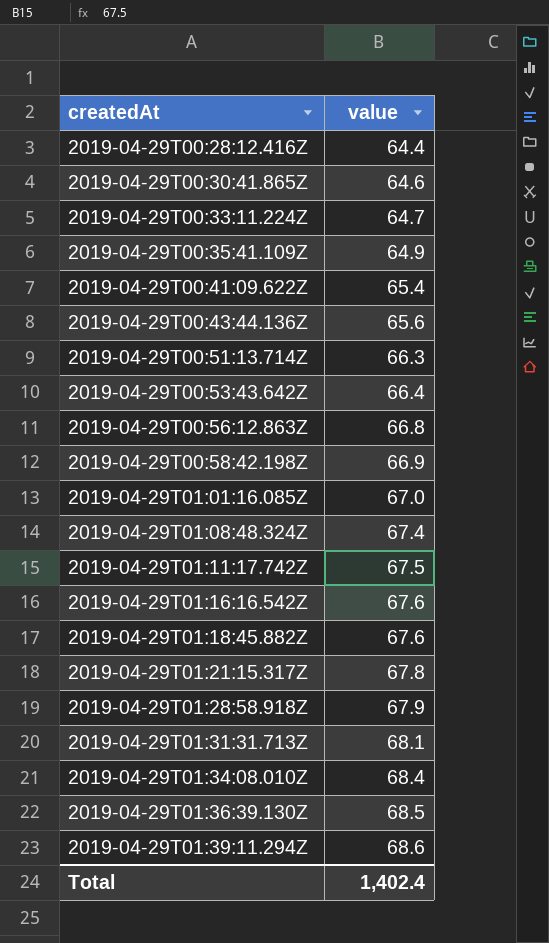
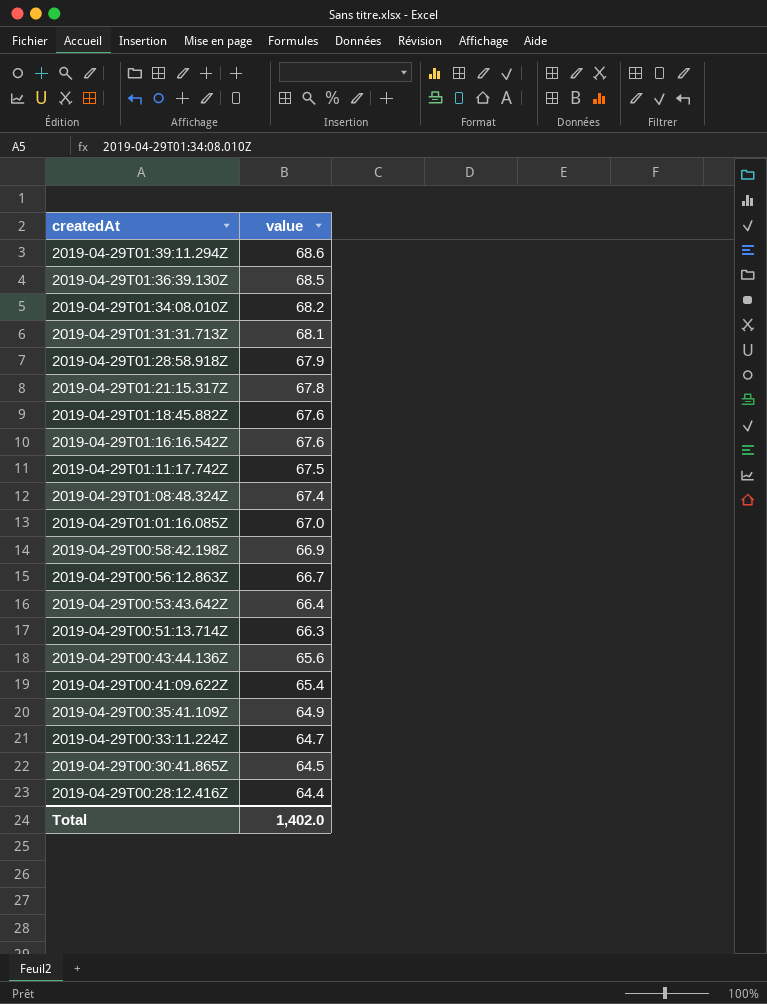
row order: createdAt ascending -> createdAt descending
2019-04-29T01:34:08.010Z | value: 68.4 -> 68.2
2019-04-29T00:56:12.863Z | value: 66.8 -> 66.7
2019-04-29T00:30:41.865Z | value: 64.6 -> 64.5
Total | value: 1,402.4 -> 1,402.0

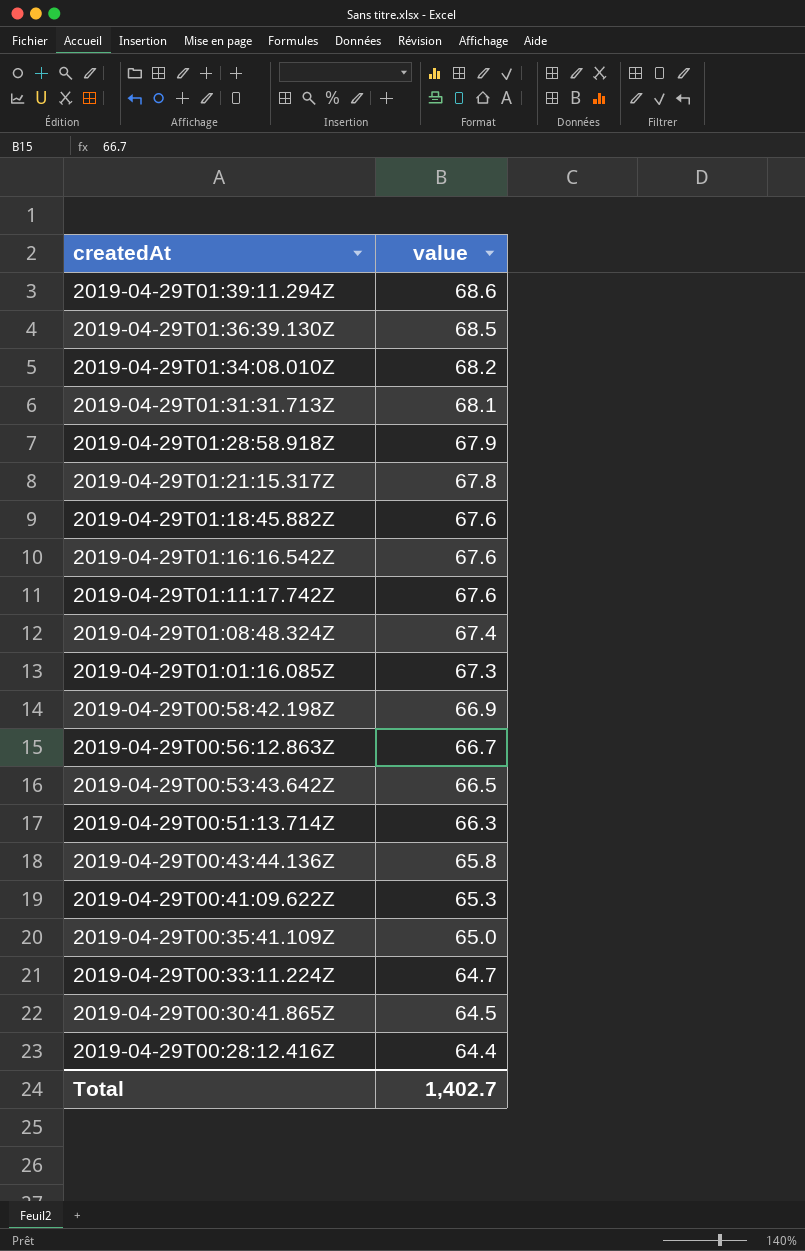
2019-04-29T01:11:17.742Z | value: 67.5 -> 67.6
2019-04-29T01:01:16.085Z | value: 67.0 -> 67.3
2019-04-29T00:53:43.642Z | value: 66.4 -> 66.5
2019-04-29T00:43:44.136Z | value: 65.6 -> 65.8
2019-04-29T00:41:09.622Z | value: 65.4 -> 65.3
2019-04-29T00:35:41.109Z | value: 64.9 -> 65.0
Total | value: 1,402.0 -> 1,402.7

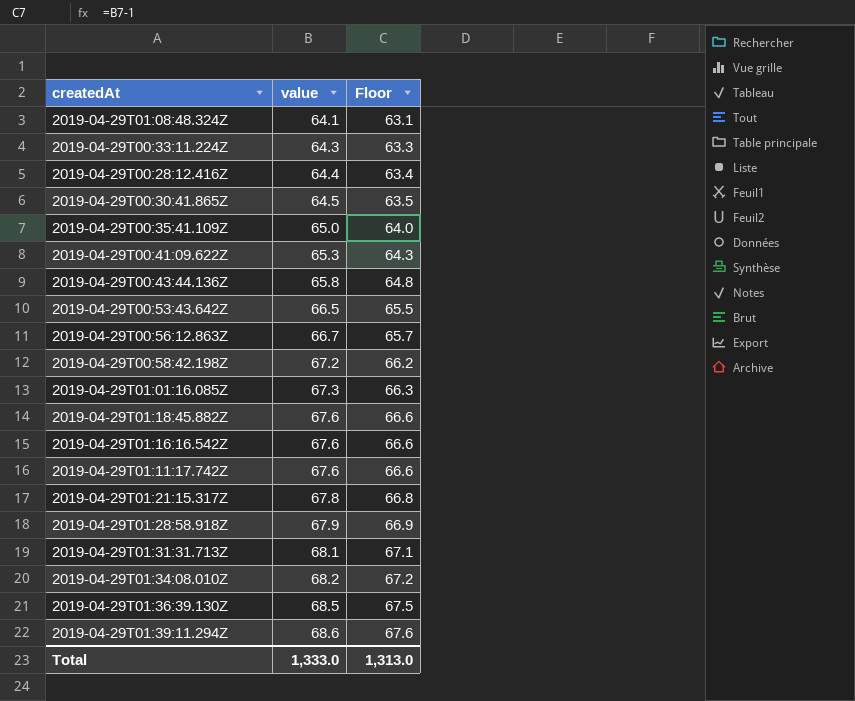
row order: createdAt descending -> value ascending
column Floor | formula: none -> [value] - 1
row 2019-04-29T00:51:13.714Z: 66.3 -> none
2019-04-29T01:08:48.324Z | value: 67.4 -> 64.1
2019-04-29T00:33:11.224Z | value: 64.7 -> 64.3
2019-04-29T00:58:42.198Z | value: 66.9 -> 67.2
Total | value: 1,402.7 -> 1,333.0

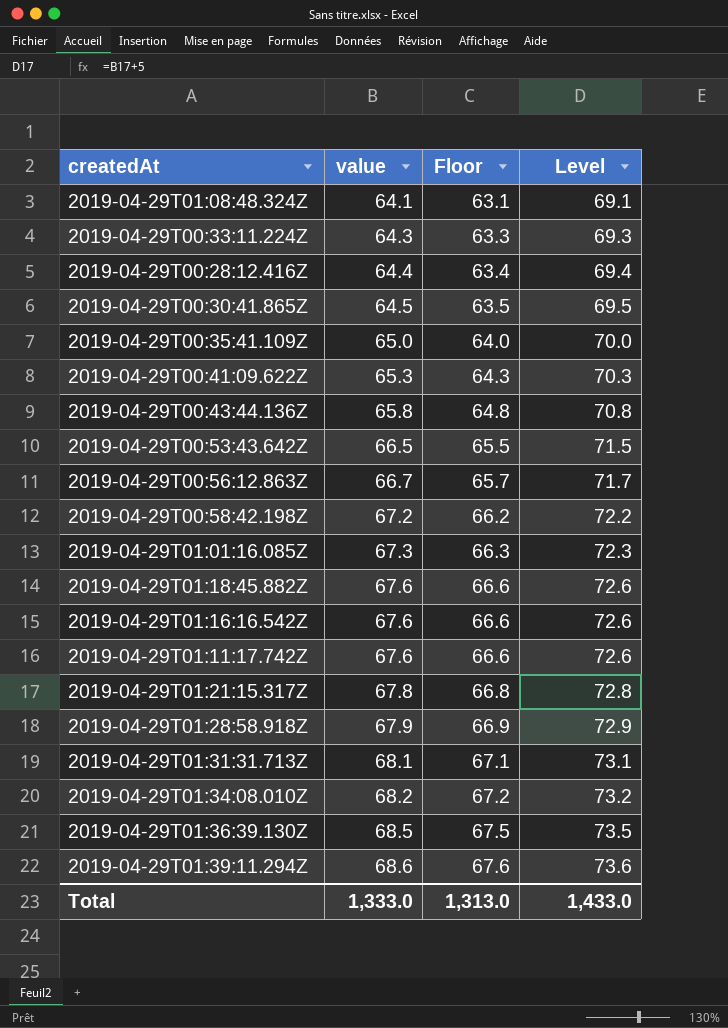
column Level | formula: none -> [value] + 5

